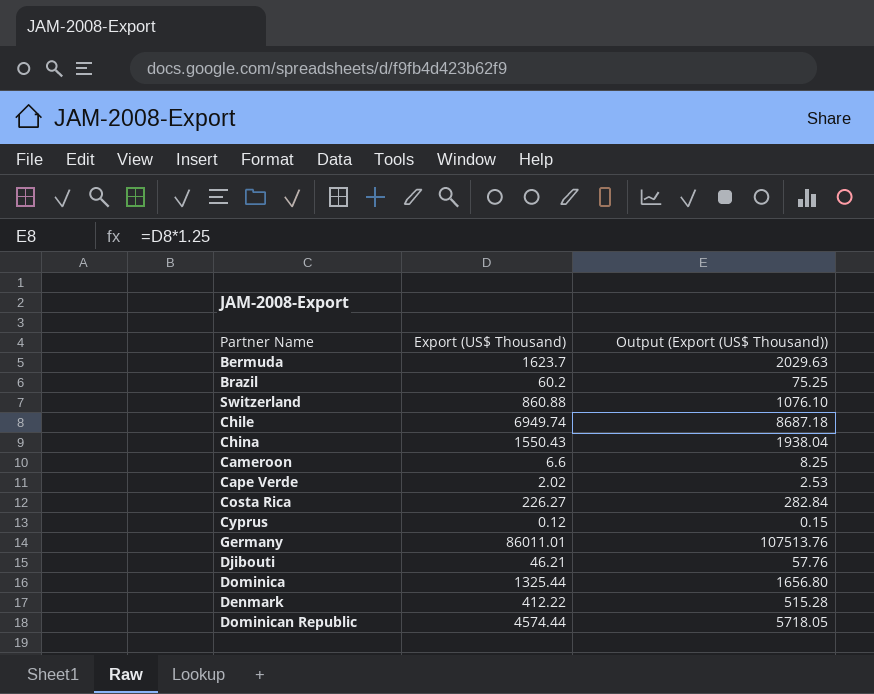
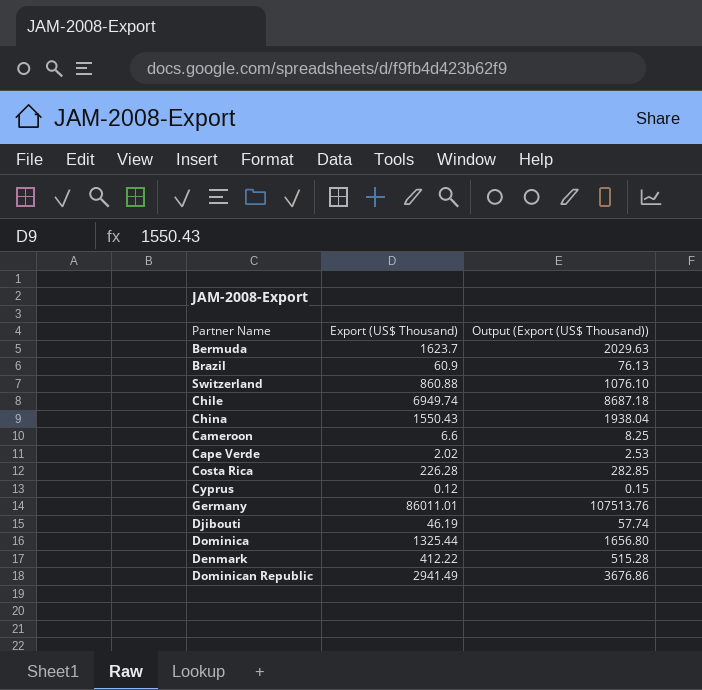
Brazil | Export (US$ Thousand): 60.2 -> 60.9
Brazil | Output (Export (US$ Thousand)): 75.25 -> 76.13
Costa Rica | Export (US$ Thousand): 226.27 -> 226.28
Costa Rica | Output (Export (US$ Thousand)): 282.84 -> 282.85
Djibouti | Export (US$ Thousand): 46.21 -> 46.19
Djibouti | Output (Export (US$ Thousand)): 57.76 -> 57.74
Dominican Republic | Export (US$ Thousand): 4574.44 -> 2941.49
Dominican Republic | Output (Export (US$ Thousand)): 5718.05 -> 3676.86

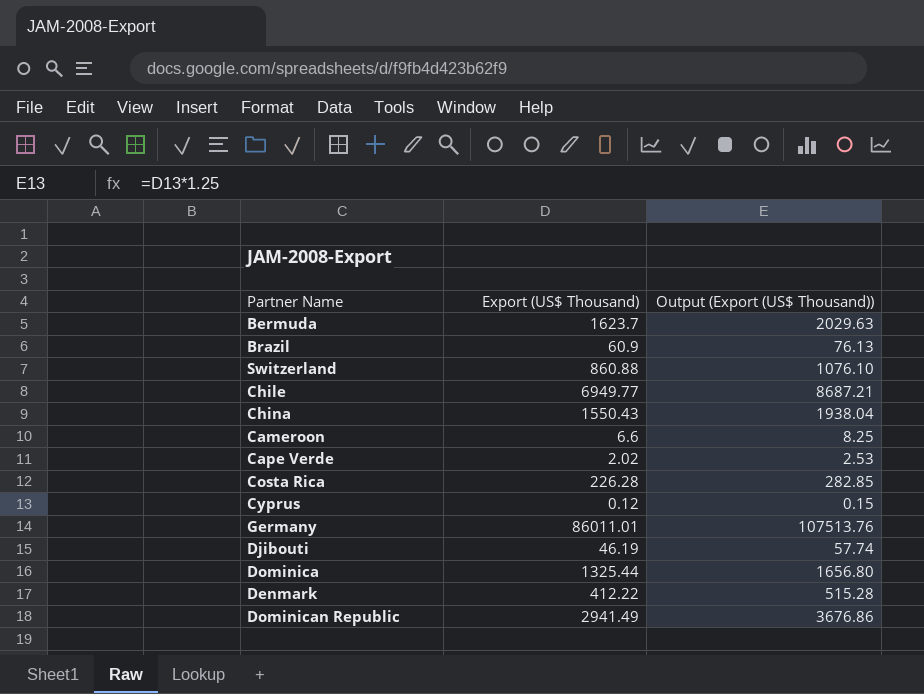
Chile | Export (US$ Thousand): 6949.74 -> 6949.77
Chile | Output (Export (US$ Thousand)): 8687.18 -> 8687.21

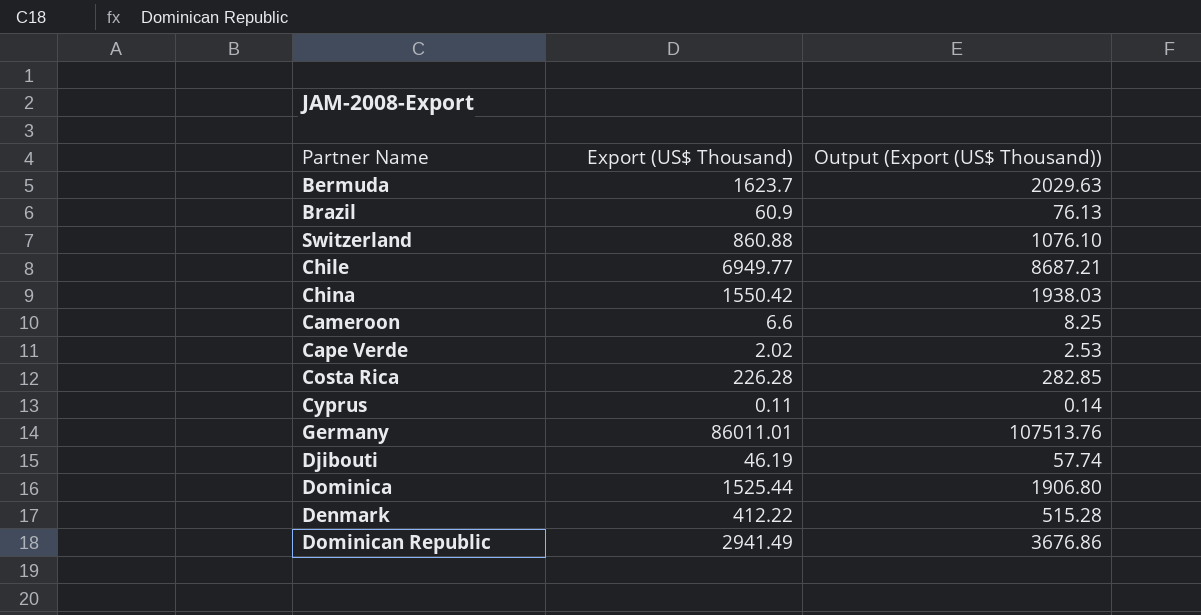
China | Export (US$ Thousand): 1550.43 -> 1550.42
China | Output (Export (US$ Thousand)): 1938.04 -> 1938.03
Cyprus | Export (US$ Thousand): 0.12 -> 0.11
Cyprus | Output (Export (US$ Thousand)): 0.15 -> 0.14
Dominica | Export (US$ Thousand): 1325.44 -> 1525.44
Dominica | Output (Export (US$ Thousand)): 1656.80 -> 1906.80

